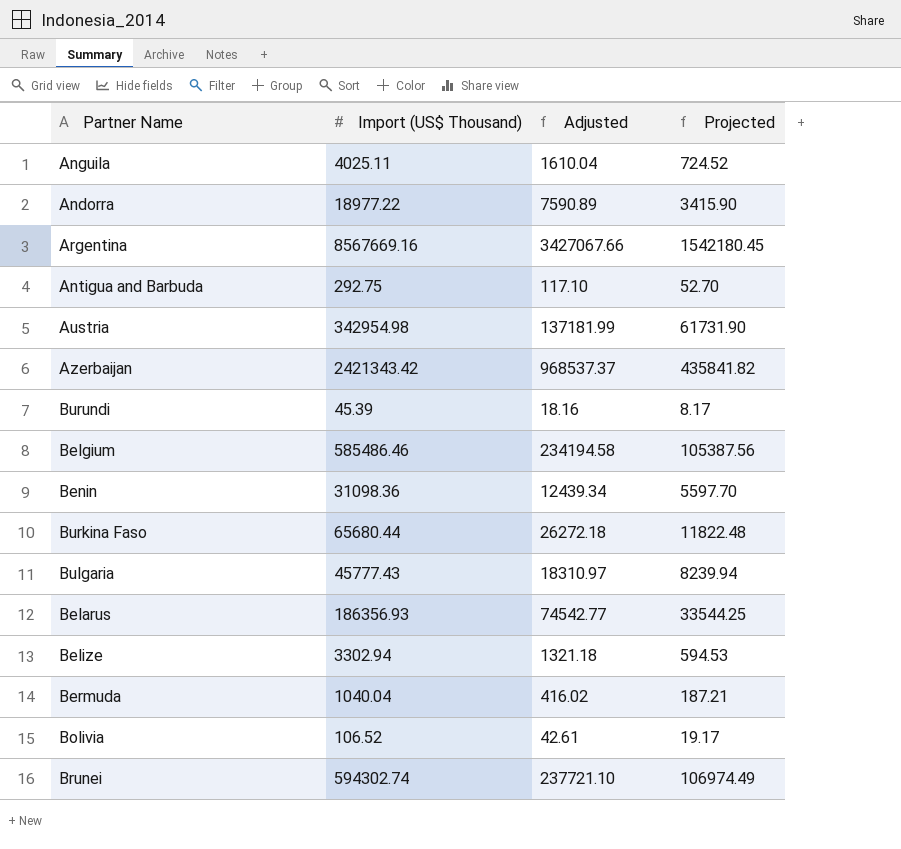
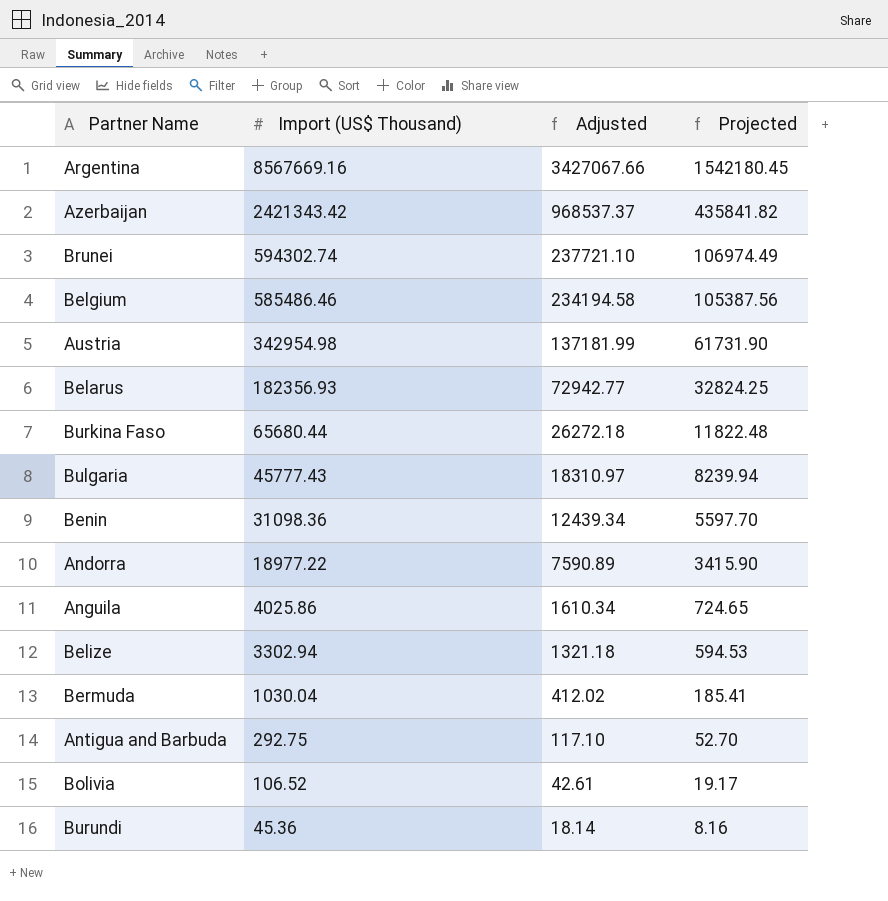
row order: none -> Import (US$ Thousand) descending
Belarus | Import (US$ Thousand): 186356.93 -> 182356.93
Belarus | Adjusted: 74542.77 -> 72942.77
Belarus | Projected: 33544.25 -> 32824.25
Anguila | Import (US$ Thousand): 4025.11 -> 4025.86
Anguila | Adjusted: 1610.04 -> 1610.34
Anguila | Projected: 724.52 -> 724.65
Bermuda | Import (US$ Thousand): 1040.04 -> 1030.04
Bermuda | Adjusted: 416.02 -> 412.02
Bermuda | Projected: 187.21 -> 185.41
Burundi | Import (US$ Thousand): 45.39 -> 45.36
Burundi | Adjusted: 18.16 -> 18.14
Burundi | Projected: 8.17 -> 8.16

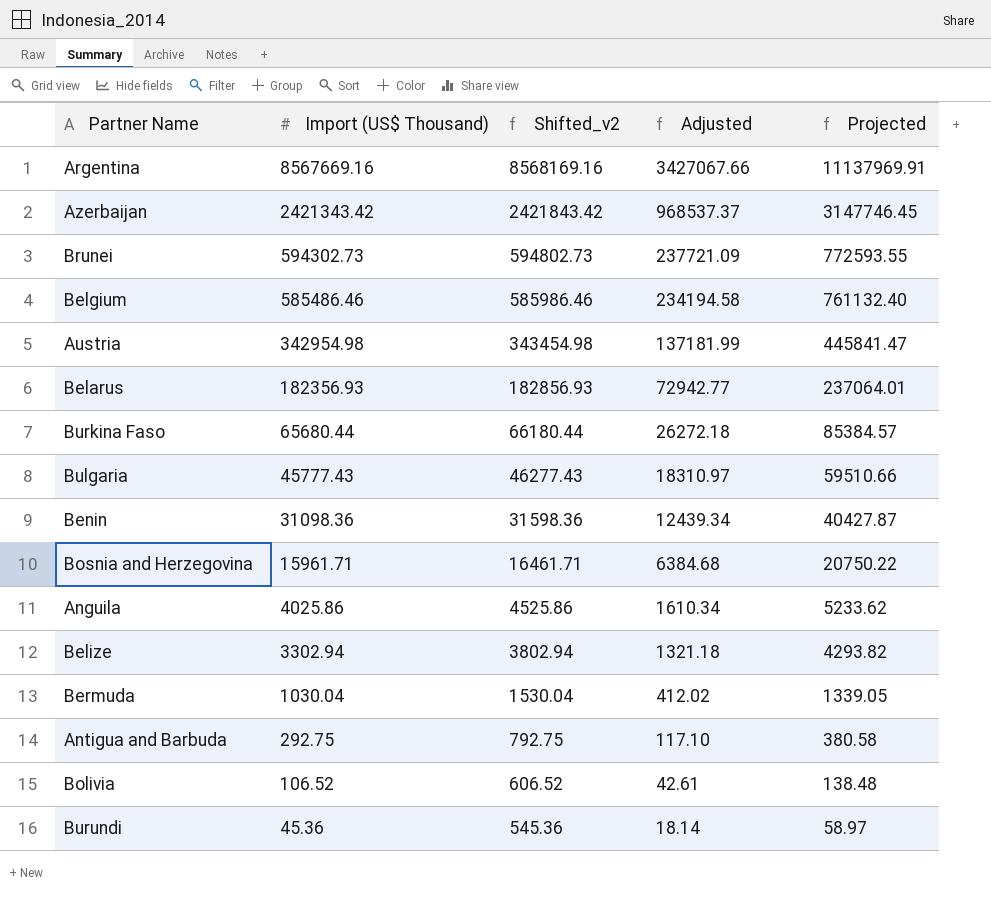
column Shifted_v2 | formula: none -> [Import (US$ Thousand)] + 500
column Projected | formula: [Import (US$ Thousand)] * 0.18 -> [Import (US$ Thousand)] * 1.3
row Andorra: 18977.22 | 7590.89 | 3415.90 -> none
Brunei | Import (US$ Thousand): 594302.74 -> 594302.73
Brunei | Adjusted: 237721.10 -> 237721.09
row Bosnia and Herzegovina: none -> 15961.71 | 16461.71 | 6384.68 | 20750.22

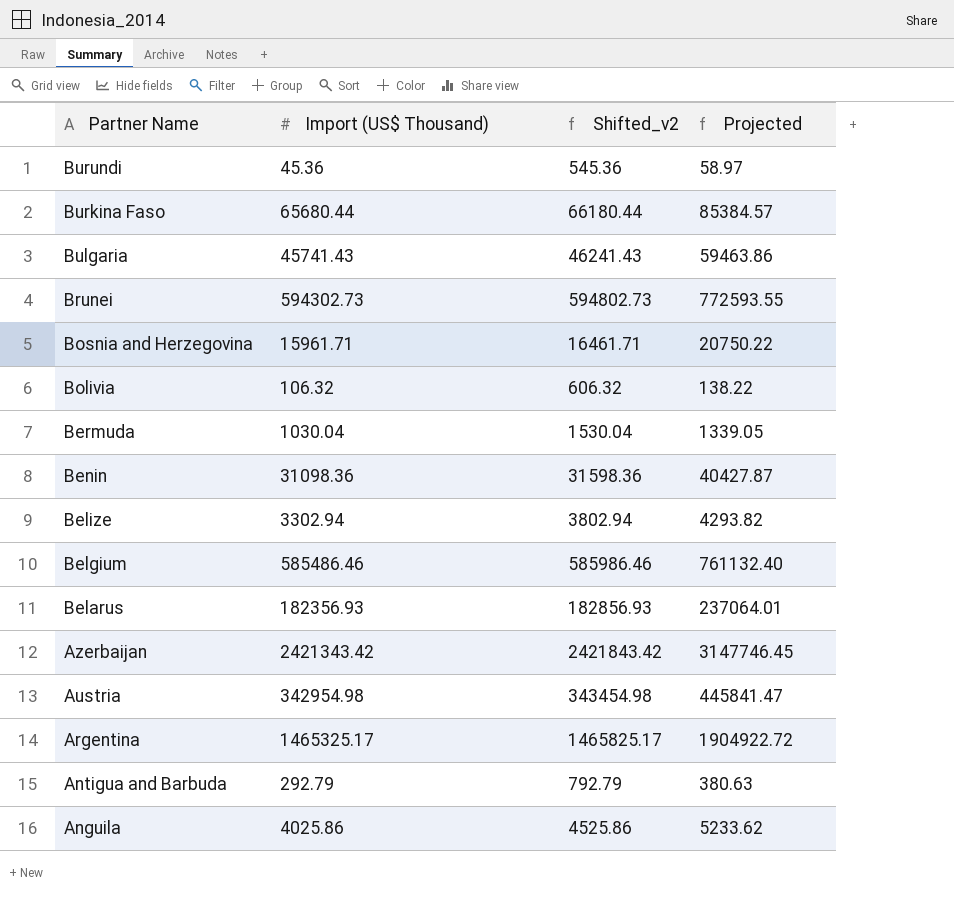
row order: Import (US$ Thousand) descending -> Partner Name descending
column Adjusted | formula: [Import (US$ Thousand)] * 0.4 -> none
Bulgaria | Import (US$ Thousand): 45777.43 -> 45741.43
Bulgaria | Shifted_v2: 46277.43 -> 46241.43
Bulgaria | Projected: 59510.66 -> 59463.86
Bolivia | Import (US$ Thousand): 106.52 -> 106.32
Bolivia | Shifted_v2: 606.52 -> 606.32
Bolivia | Projected: 138.48 -> 138.22
Argentina | Import (US$ Thousand): 8567669.16 -> 1465325.17
Argentina | Shifted_v2: 8568169.16 -> 1465825.17
Argentina | Projected: 11137969.91 -> 1904922.72
Antigua and Barbuda | Import (US$ Thousand): 292.75 -> 292.79
Antigua and Barbuda | Shifted_v2: 792.75 -> 792.79
Antigua and Barbuda | Projected: 380.58 -> 380.63

